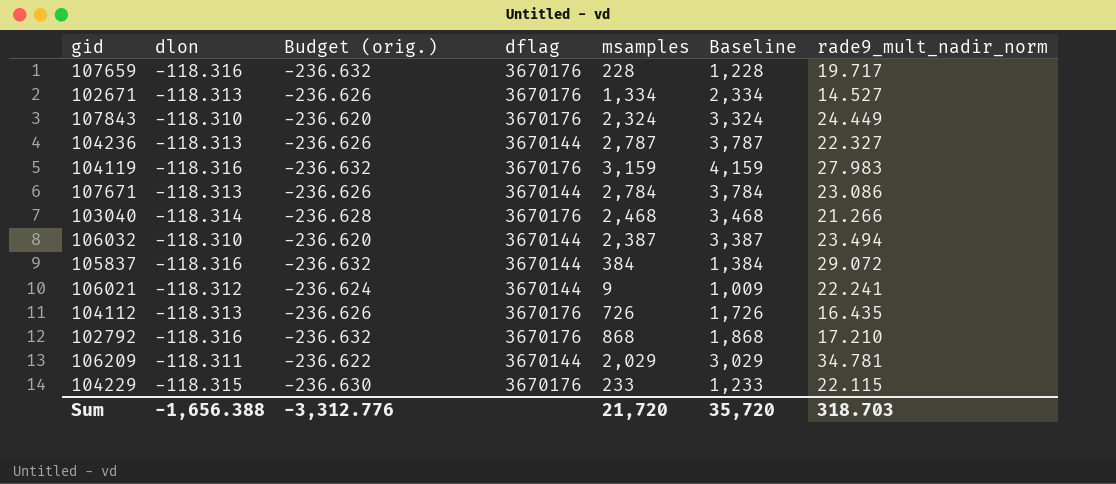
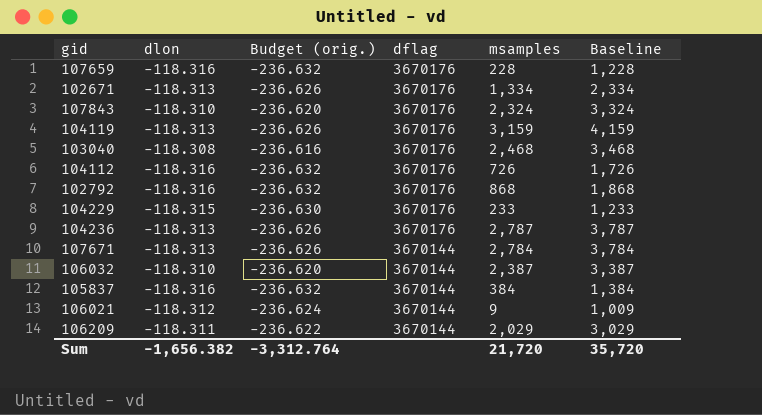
row order: none -> dflag descending
column rade9_mult_nadir_norm | position: 7 -> none
104119 | dlon: -118.316 -> -118.313
104119 | Budget (orig.): -236.632 -> -236.626
103040 | dlon: -118.314 -> -118.308
103040 | Budget (orig.): -236.628 -> -236.616
104112 | dlon: -118.313 -> -118.316
104112 | Budget (orig.): -236.626 -> -236.632
104236 | dflag: 3670144 -> 3670176
Sum | dlon: -1,656.388 -> -1,656.382
Sum | Budget (orig.): -3,312.776 -> -3,312.764

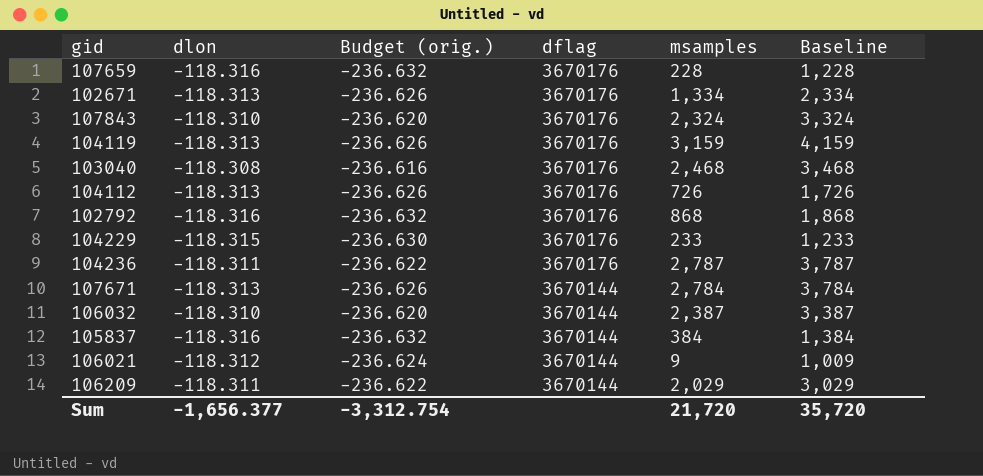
104112 | dlon: -118.316 -> -118.313
104112 | Budget (orig.): -236.632 -> -236.626
104236 | dlon: -118.313 -> -118.311
104236 | Budget (orig.): -236.626 -> -236.622
Sum | dlon: -1,656.382 -> -1,656.377
Sum | Budget (orig.): -3,312.764 -> -3,312.754

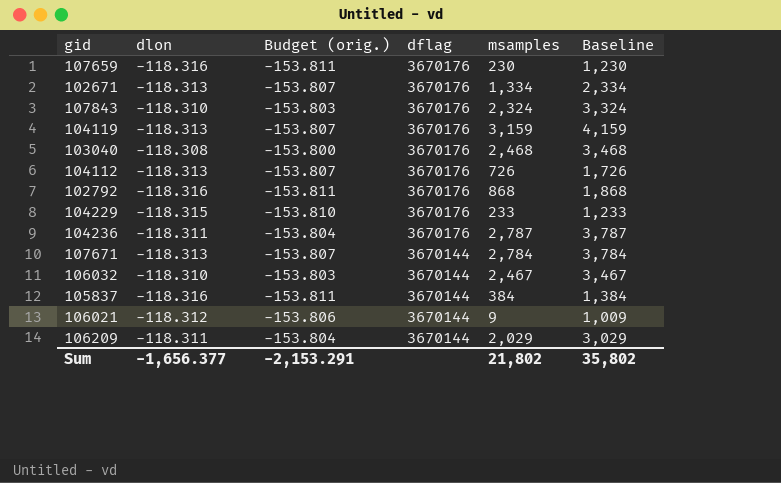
column Budget (orig.) | formula: [dlon] * 2 -> [dlon] * 1.3
107659 | msamples: 228 -> 230
107659 | Baseline: 1,228 -> 1,230
106032 | msamples: 2,387 -> 2,467
106032 | Baseline: 3,387 -> 3,467
Sum | Budget (orig.): -3,312.754 -> -2,153.291
Sum | msamples: 21,720 -> 21,802
Sum | Baseline: 35,720 -> 35,802

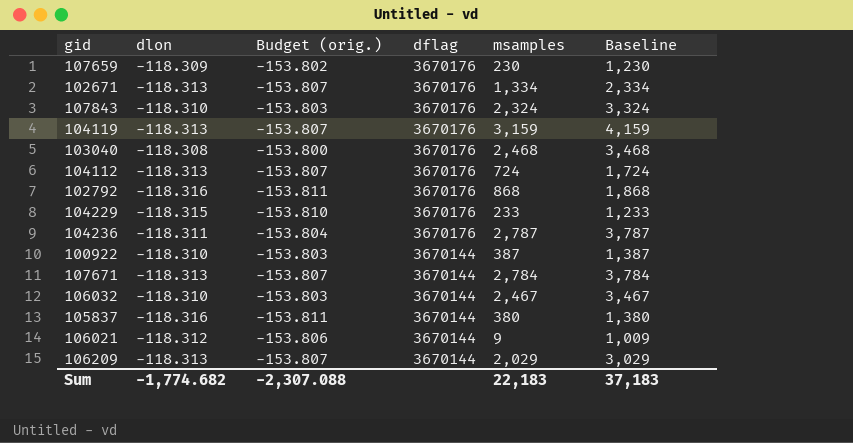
107659 | dlon: -118.316 -> -118.309
107659 | Budget (orig.): -153.811 -> -153.802
104112 | msamples: 726 -> 724
104112 | Baseline: 1,726 -> 1,724
row 100922: none -> -118.310 | -153.803 | 3670144 | 387 | 1,387
105837 | msamples: 384 -> 380
105837 | Baseline: 1,384 -> 1,380
106209 | dlon: -118.311 -> -118.313
106209 | Budget (orig.): -153.804 -> -153.807
Sum | dlon: -1,656.377 -> -1,774.682
Sum | Budget (orig.): -2,153.291 -> -2,307.088
Sum | msamples: 21,802 -> 22,183
Sum | Baseline: 35,802 -> 37,183

